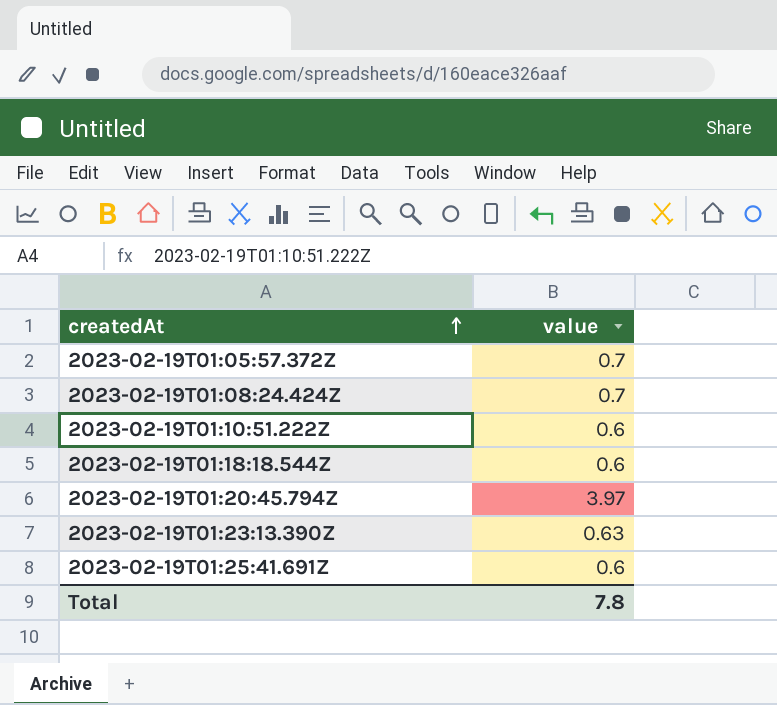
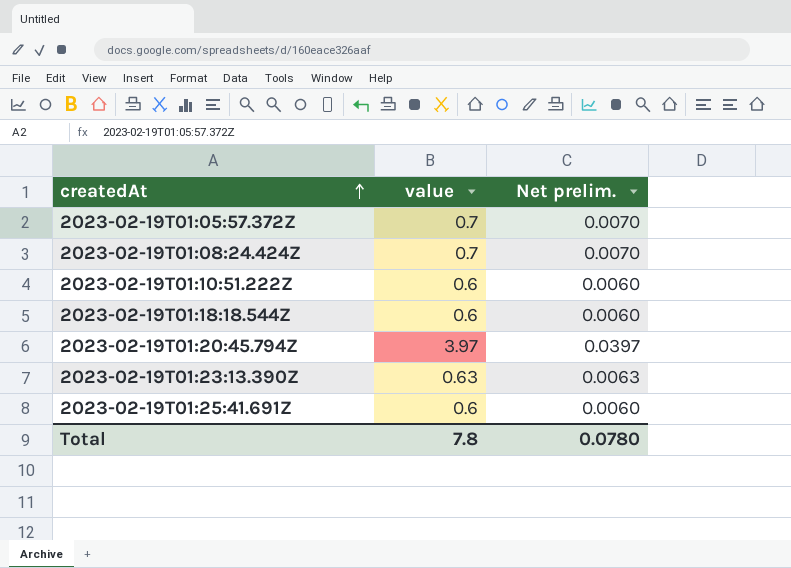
column Net prelim. | formula: none -> [value] * 0.01

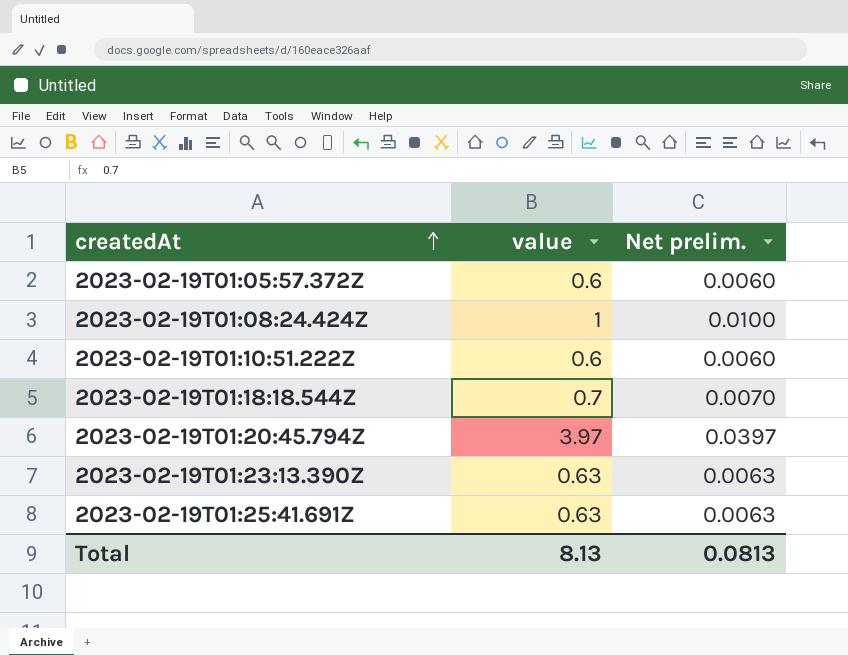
2023-02-19T01:05:57.372Z | value: 0.7 -> 0.6
2023-02-19T01:05:57.372Z | Net prelim.: 0.0070 -> 0.0060
2023-02-19T01:08:24.424Z | value: 0.7 -> 1
2023-02-19T01:08:24.424Z | Net prelim.: 0.0070 -> 0.0100
2023-02-19T01:18:18.544Z | value: 0.6 -> 0.7
2023-02-19T01:18:18.544Z | Net prelim.: 0.0060 -> 0.0070
2023-02-19T01:25:41.691Z | value: 0.6 -> 0.63
2023-02-19T01:25:41.691Z | Net prelim.: 0.0060 -> 0.0063
Total | value: 7.8 -> 8.13
Total | Net prelim.: 0.0780 -> 0.0813

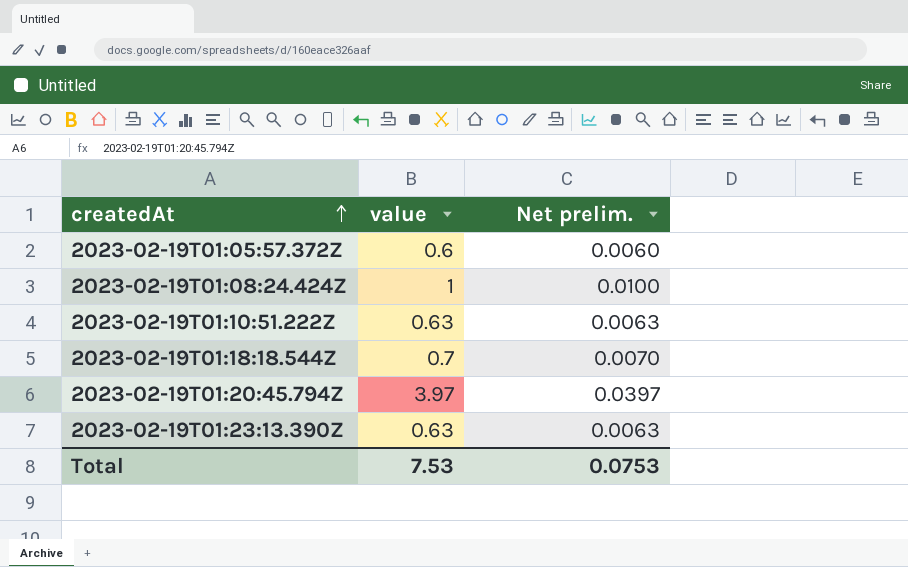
row 2023-02-19T01:25:41.691Z: 0.63 | 0.0063 -> none
2023-02-19T01:10:51.222Z | value: 0.6 -> 0.63
2023-02-19T01:10:51.222Z | Net prelim.: 0.0060 -> 0.0063
Total | value: 8.13 -> 7.53
Total | Net prelim.: 0.0813 -> 0.0753

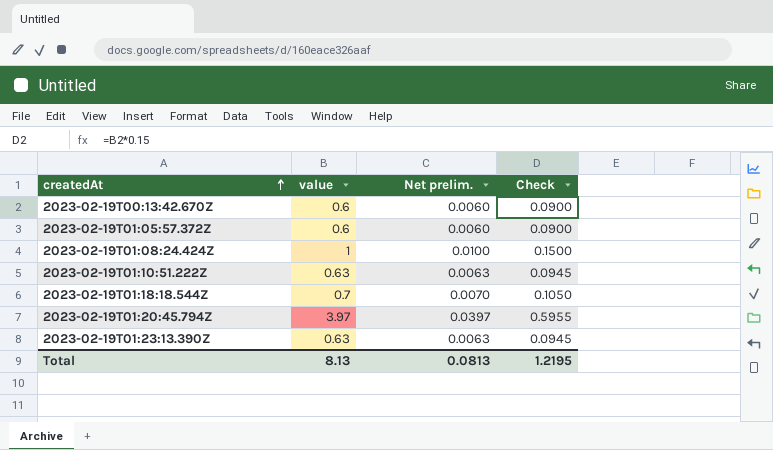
column Check | formula: none -> [value] * 0.15
row 2023-02-19T00:13:42.670Z: none -> 0.6 | 0.0060 | 0.0900
Total | value: 7.53 -> 8.13
Total | Net prelim.: 0.0753 -> 0.0813

